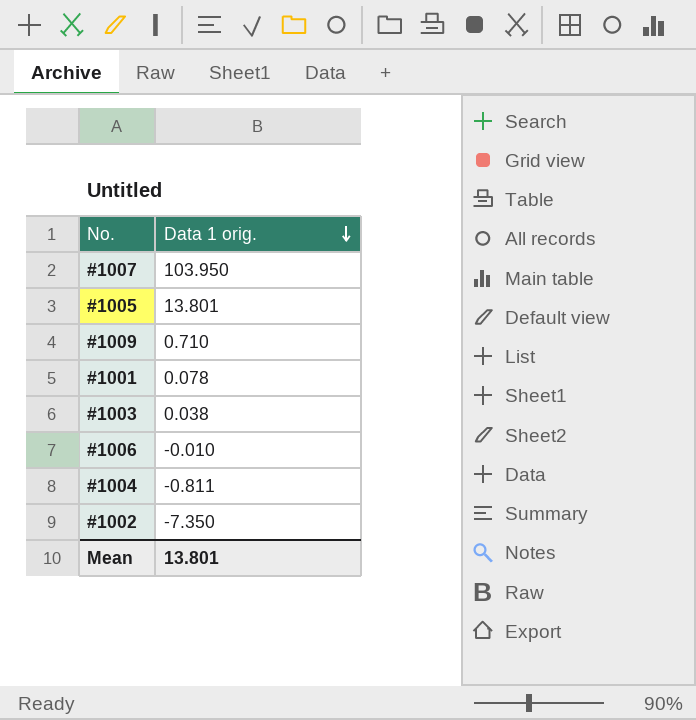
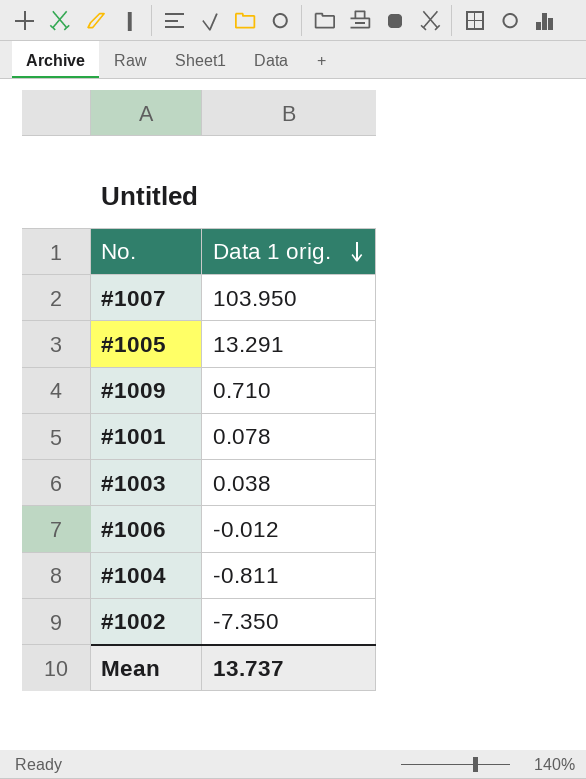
#1005 | Data 1 orig.: 13.801 -> 13.291
#1006 | Data 1 orig.: -0.010 -> -0.012
Mean | Data 1 orig.: 13.801 -> 13.737

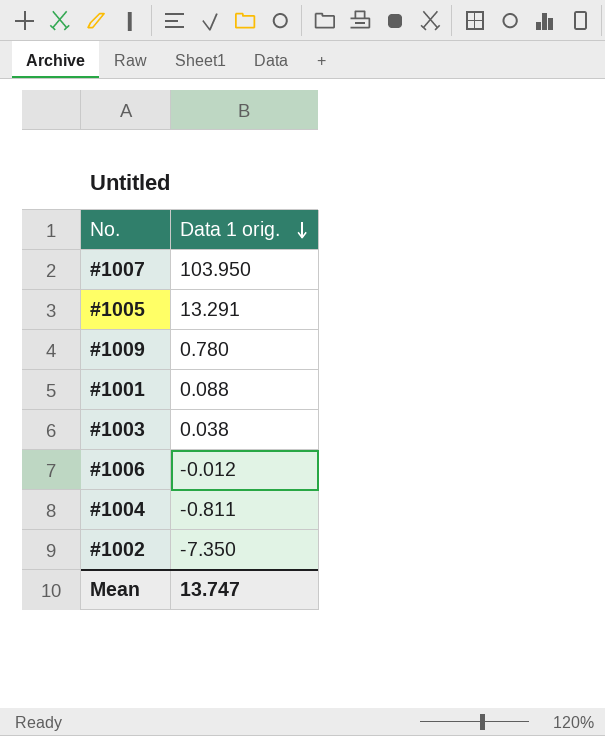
#1009 | Data 1 orig.: 0.710 -> 0.780
#1001 | Data 1 orig.: 0.078 -> 0.088
Mean | Data 1 orig.: 13.737 -> 13.747

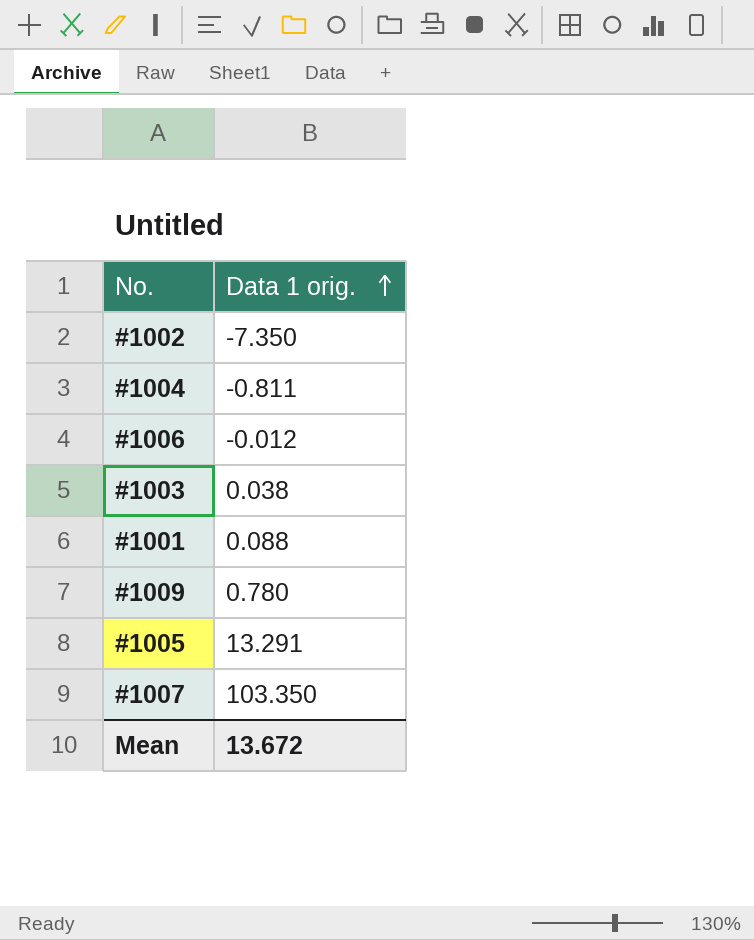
row order: Data 1 orig. descending -> Data 1 orig. ascending
#1007 | Data 1 orig.: 103.950 -> 103.350
Mean | Data 1 orig.: 13.747 -> 13.672

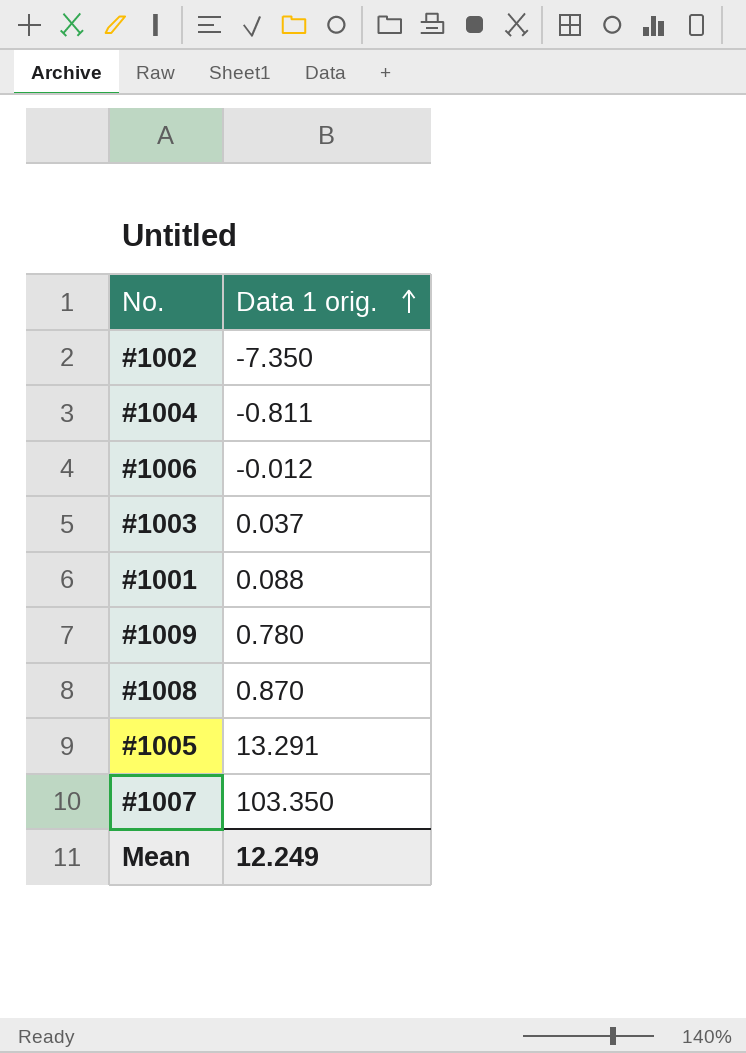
#1003 | Data 1 orig.: 0.038 -> 0.037
row #1008: none -> 0.870
Mean | Data 1 orig.: 13.672 -> 12.249

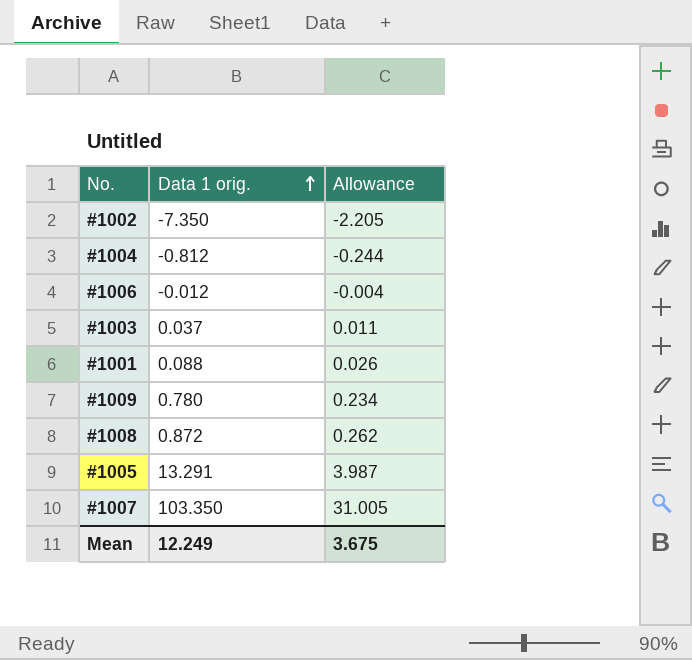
column Allowance | formula: none -> [Data 1 orig.] * 0.3
#1004 | Data 1 orig.: -0.811 -> -0.812
#1008 | Data 1 orig.: 0.870 -> 0.872

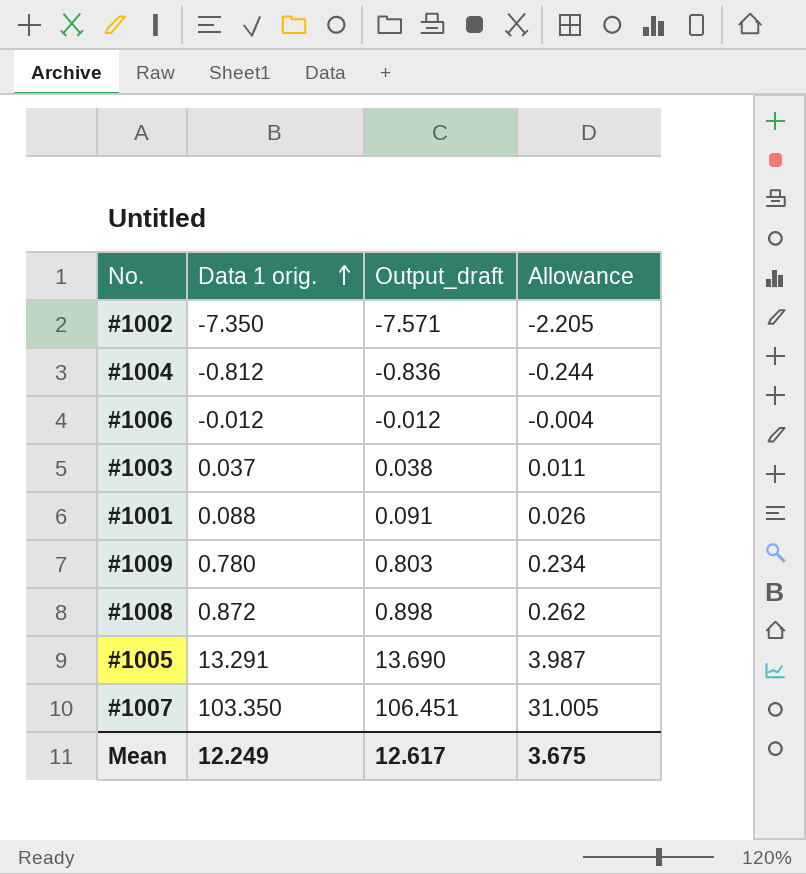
column Output_draft | formula: none -> [Data 1 orig.] * 1.03

